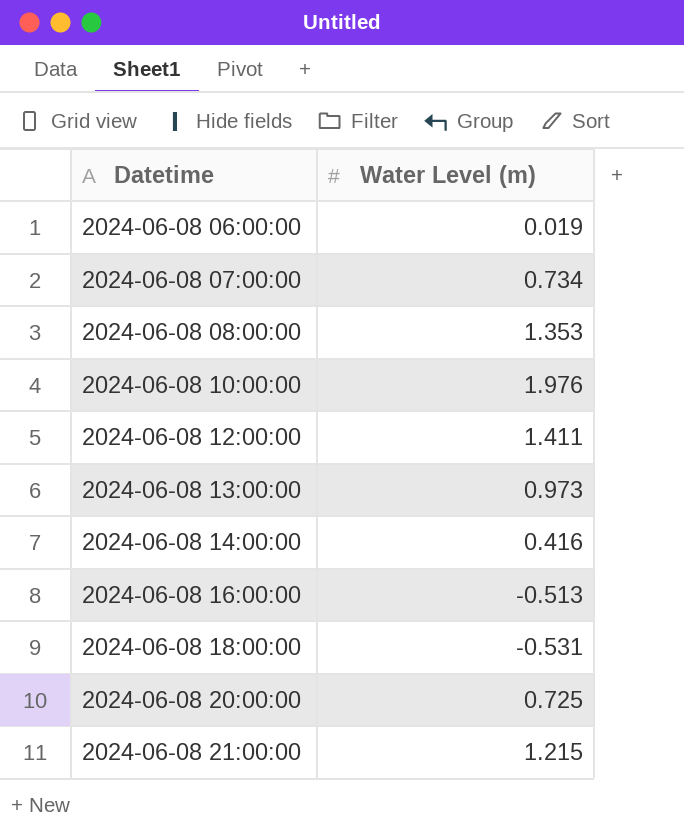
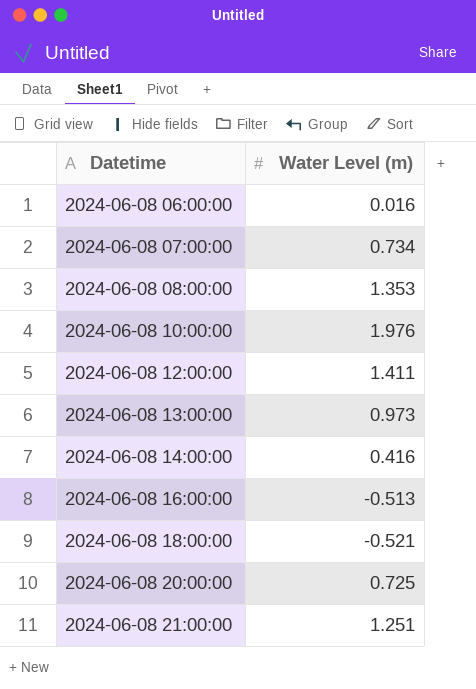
2024-06-08 06:00:00 | Water Level (m): 0.019 -> 0.016
2024-06-08 18:00:00 | Water Level (m): -0.531 -> -0.521
2024-06-08 21:00:00 | Water Level (m): 1.215 -> 1.251

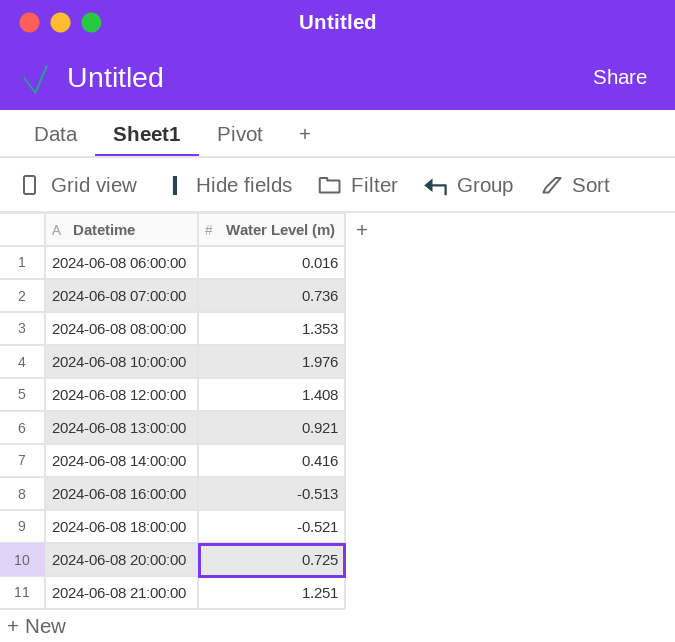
2024-06-08 07:00:00 | Water Level (m): 0.734 -> 0.736
2024-06-08 12:00:00 | Water Level (m): 1.411 -> 1.408
2024-06-08 13:00:00 | Water Level (m): 0.973 -> 0.921

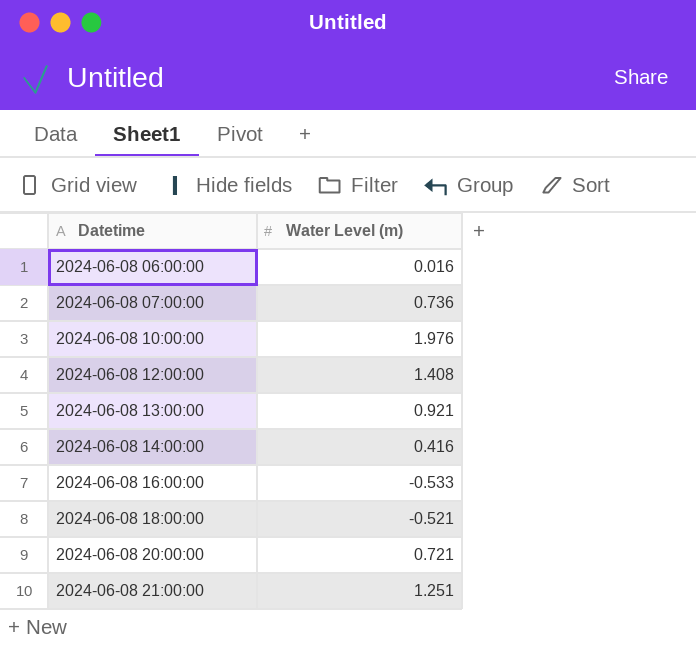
row 2024-06-08 08:00:00: 1.353 -> none
2024-06-08 16:00:00 | Water Level (m): -0.513 -> -0.533
2024-06-08 20:00:00 | Water Level (m): 0.725 -> 0.721

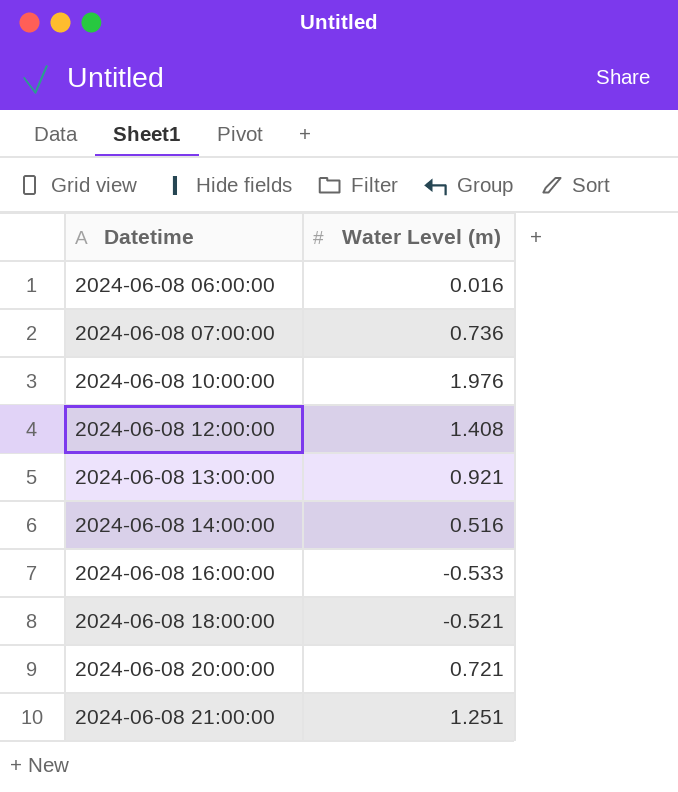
2024-06-08 14:00:00 | Water Level (m): 0.416 -> 0.516

